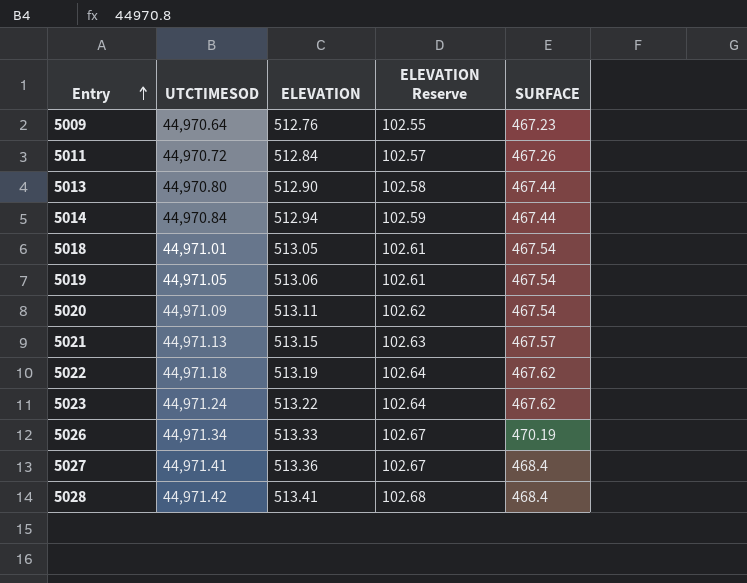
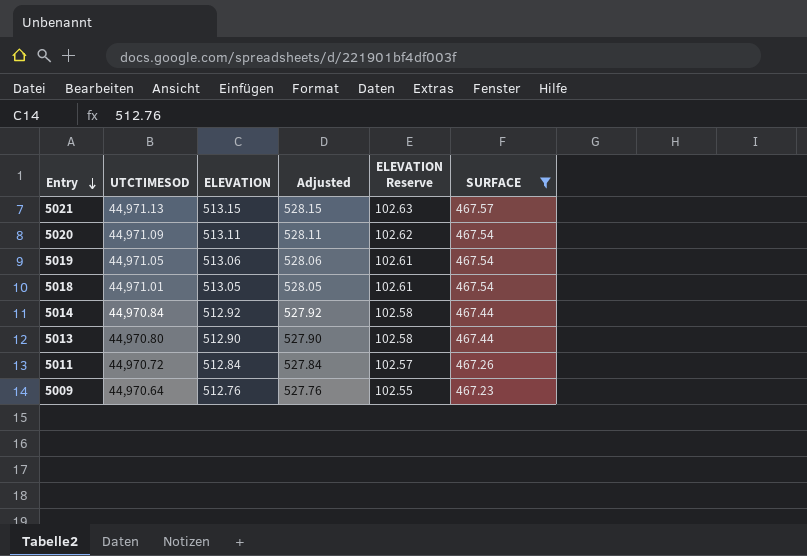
filter: none -> SURFACE <= 467.57
row order: Entry ascending -> Entry descending
column Adjusted | formula: none -> [ELEVATION] + 15
5014 | ELEVATION: 512.94 -> 512.92
5014 | ELEVATION Reserve: 102.59 -> 102.58

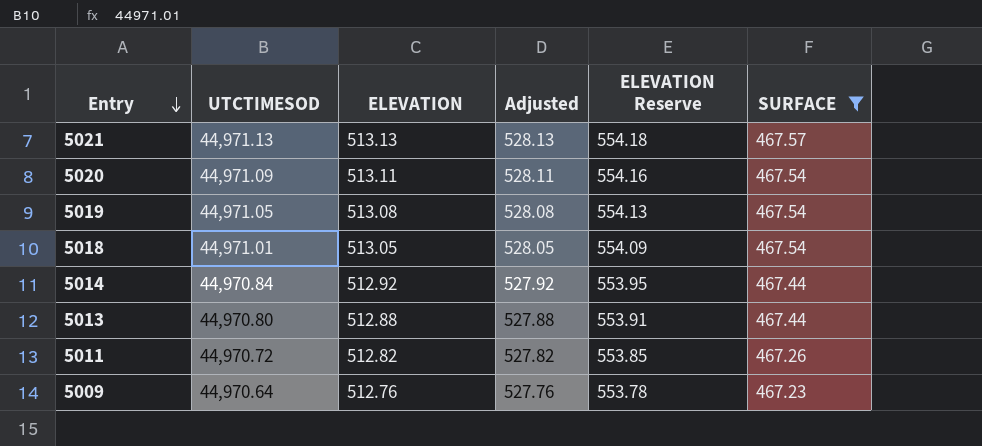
column ELEVATION Reserve | formula: [ELEVATION] * 0.2 -> [ELEVATION] * 1.08
5021 | ELEVATION: 513.15 -> 513.13
5021 | Adjusted: 528.15 -> 528.13
5019 | ELEVATION: 513.06 -> 513.08
5019 | Adjusted: 528.06 -> 528.08
5013 | ELEVATION: 512.90 -> 512.88
5013 | Adjusted: 527.90 -> 527.88
5011 | ELEVATION: 512.84 -> 512.82
5011 | Adjusted: 527.84 -> 527.82

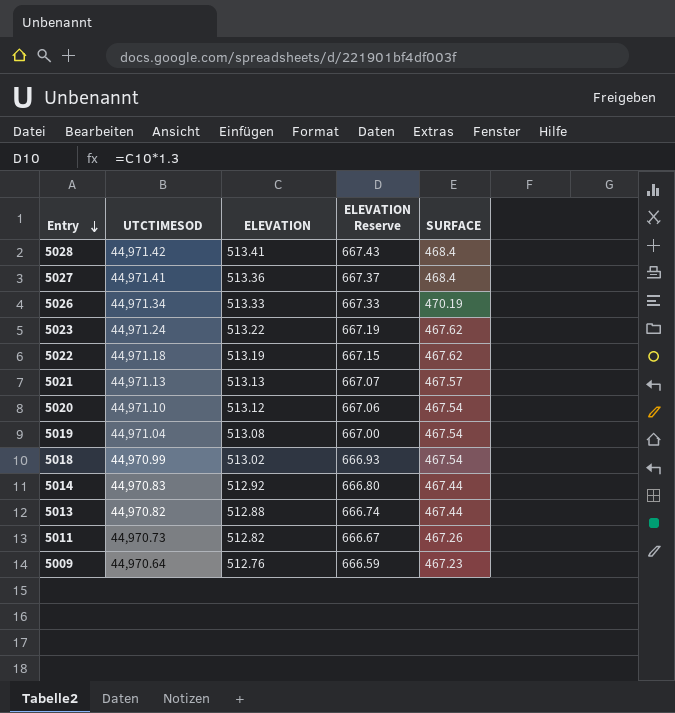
filter: SURFACE <= 467.57 -> none
column Adjusted | formula: [ELEVATION] + 15 -> none
column ELEVATION Reserve | formula: [ELEVATION] * 1.08 -> [ELEVATION] * 1.3
5020 | UTCTIMESOD: 44,971.09 -> 44,971.10
5020 | ELEVATION: 513.11 -> 513.12
5019 | UTCTIMESOD: 44,971.05 -> 44,971.04
5018 | UTCTIMESOD: 44,971.01 -> 44,970.99
5018 | ELEVATION: 513.05 -> 513.02
5014 | UTCTIMESOD: 44,970.84 -> 44,970.83
5013 | UTCTIMESOD: 44,970.80 -> 44,970.82
5011 | UTCTIMESOD: 44,970.72 -> 44,970.73

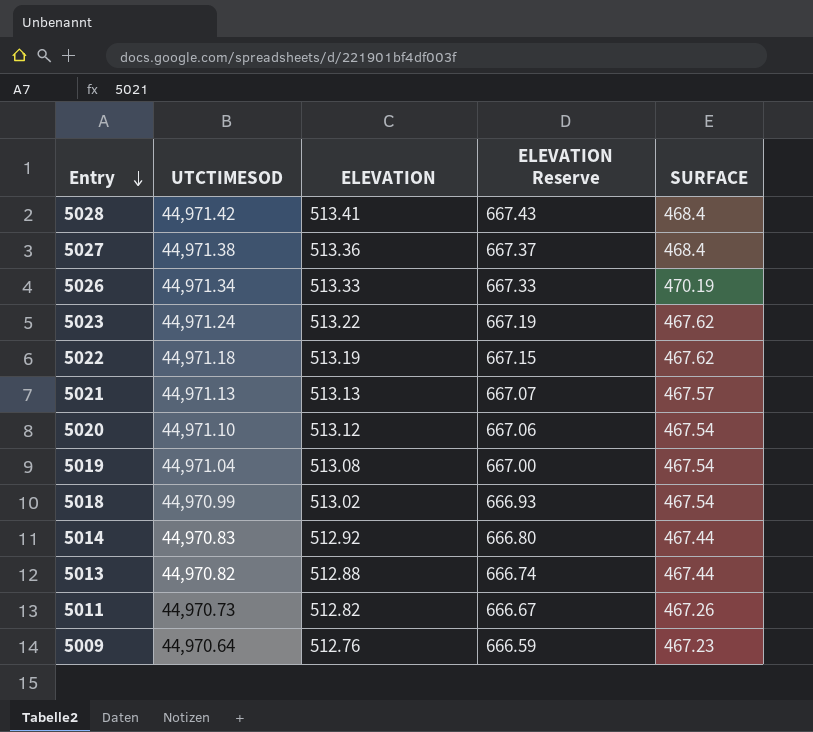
5027 | UTCTIMESOD: 44,971.41 -> 44,971.38

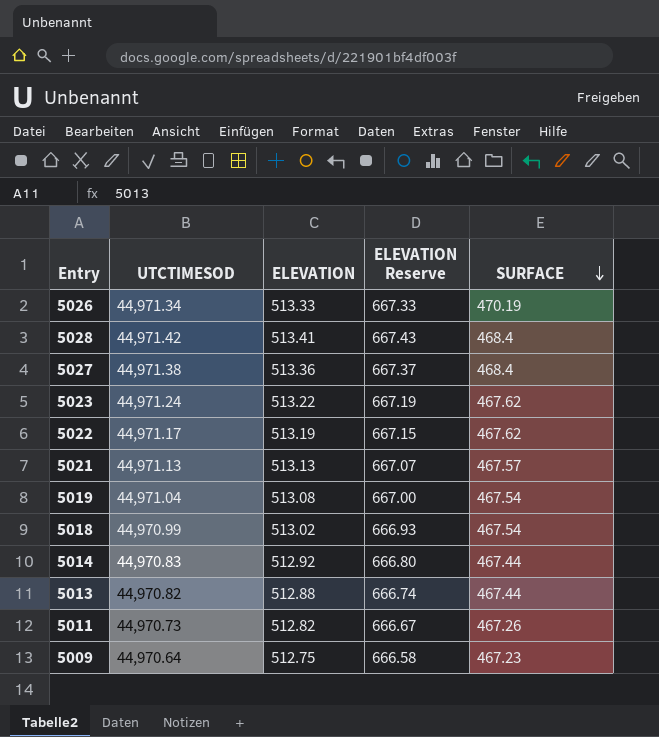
row order: Entry descending -> SURFACE descending
row 5020: 44,971.10 | 513.12 | 667.06 | 467.54 -> none
5022 | UTCTIMESOD: 44,971.18 -> 44,971.17
5009 | ELEVATION: 512.76 -> 512.75
5009 | ELEVATION Reserve: 666.59 -> 666.58

